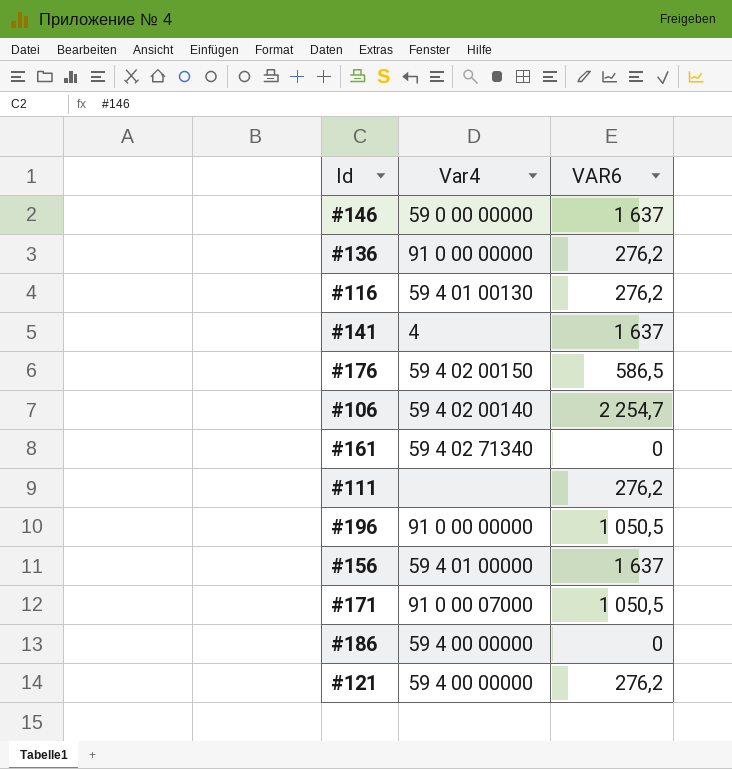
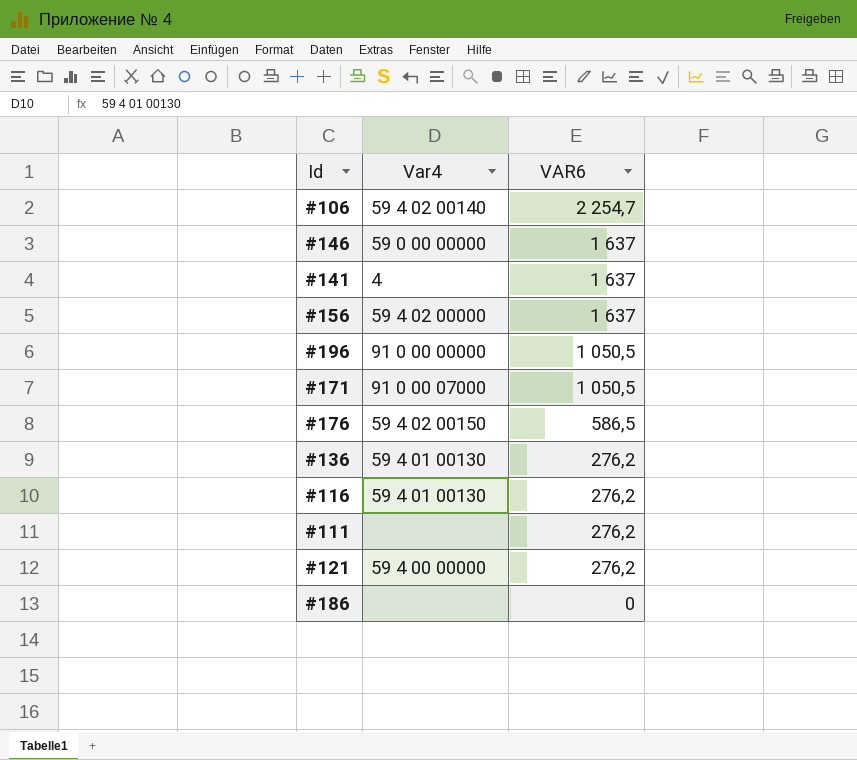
row order: none -> VAR6 descending
row #161: 59 4 02 71340 | 0 -> none
#156 | Var4: 59 4 01 00000 -> 59 4 02 00000
#136 | Var4: 91 0 00 00000 -> 59 4 01 00130
#186 | Var4: 59 4 00 00000 -> none

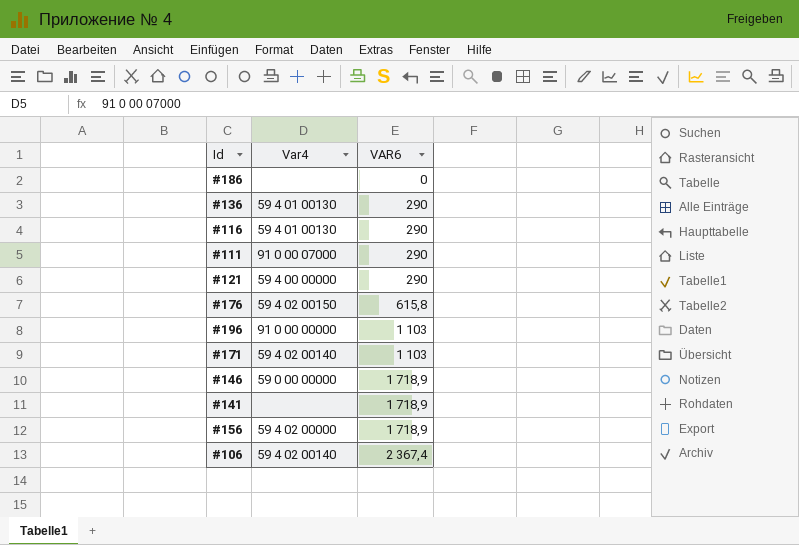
row order: VAR6 descending -> VAR6 ascending
#136 | VAR6: 276,2 -> 290
#116 | VAR6: 276,2 -> 290
#111 | Var4: none -> 91 0 00 07000
#111 | VAR6: 276,2 -> 290
#121 | VAR6: 276,2 -> 290
#176 | VAR6: 586,5 -> 615,8
#196 | VAR6: 1 050,5 -> 1 103
#171 | Var4: 91 0 00 07000 -> 59 4 02 00140
#171 | VAR6: 1 050,5 -> 1 103
#146 | VAR6: 1 637 -> 1 718,9
#141 | Var4: 4 -> none
#141 | VAR6: 1 637 -> 1 718,9
#156 | VAR6: 1 637 -> 1 718,9
#106 | VAR6: 2 254,7 -> 2 367,4

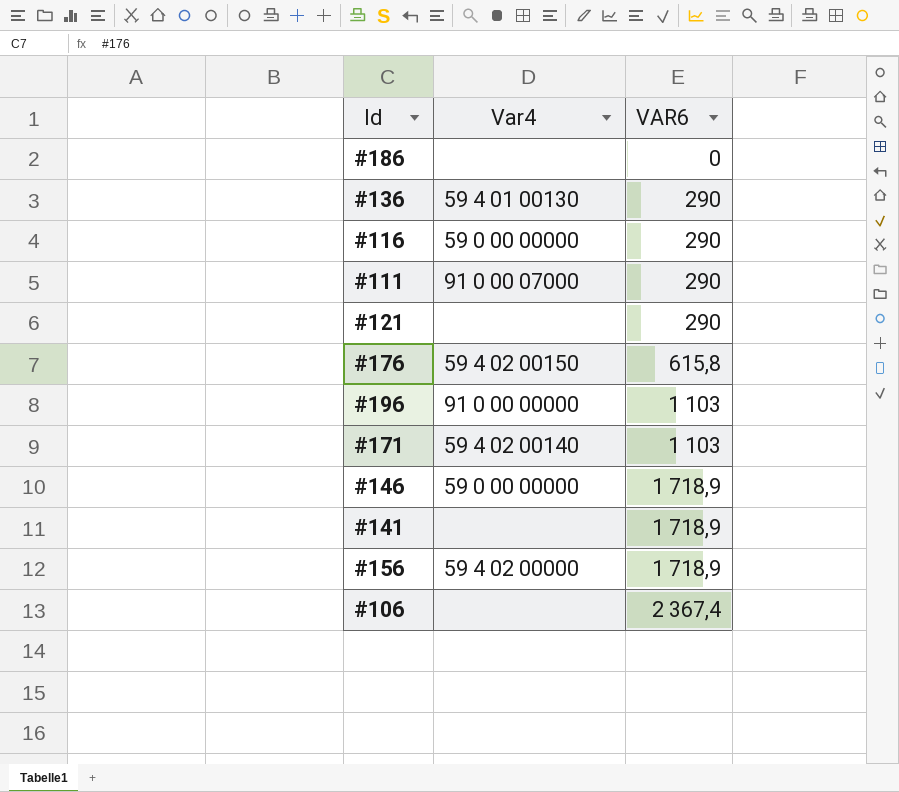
#116 | Var4: 59 4 01 00130 -> 59 0 00 00000
#121 | Var4: 59 4 00 00000 -> none
#106 | Var4: 59 4 02 00140 -> none

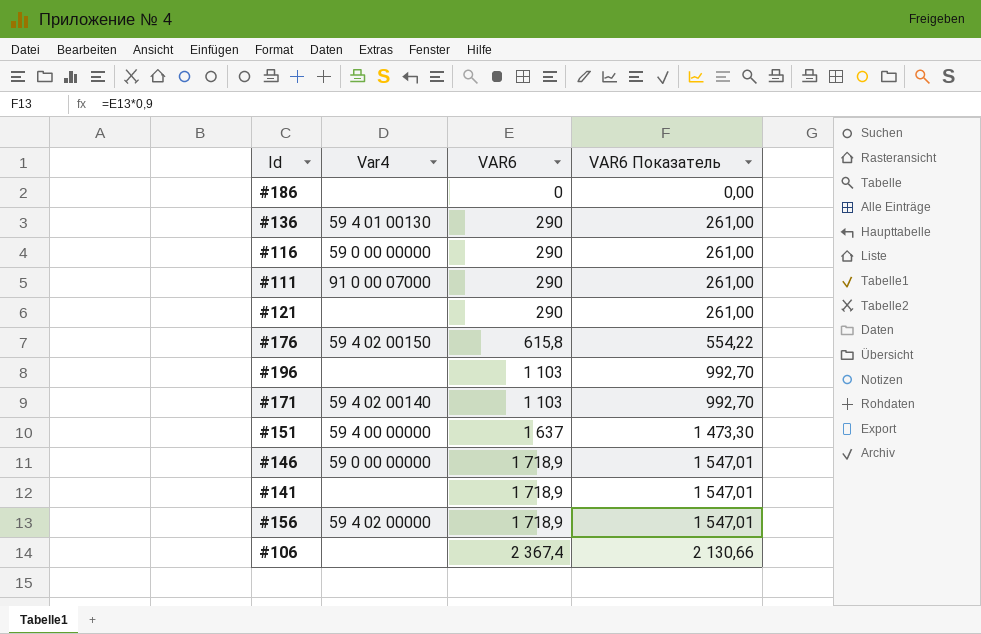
column VAR6 Показатель | formula: none -> [VAR6] * 0,9
#196 | Var4: 91 0 00 00000 -> none
row #151: none -> 59 4 00 00000 | 1 637 | 1 473,30

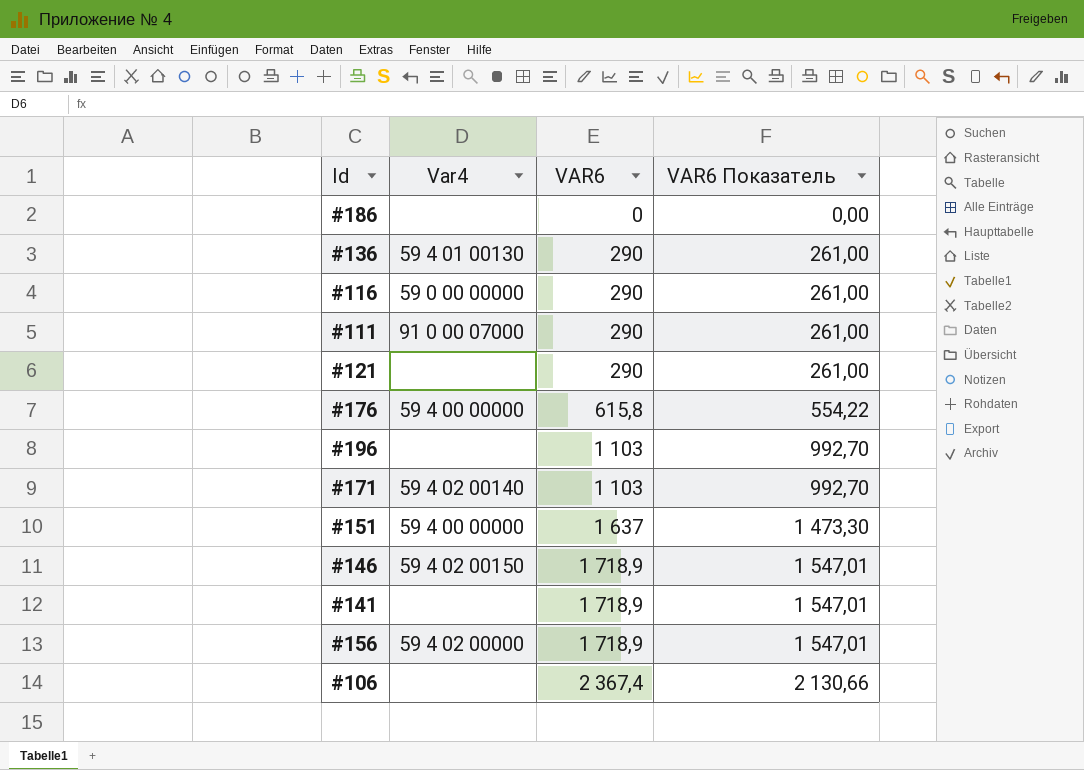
#176 | Var4: 59 4 02 00150 -> 59 4 00 00000
#146 | Var4: 59 0 00 00000 -> 59 4 02 00150

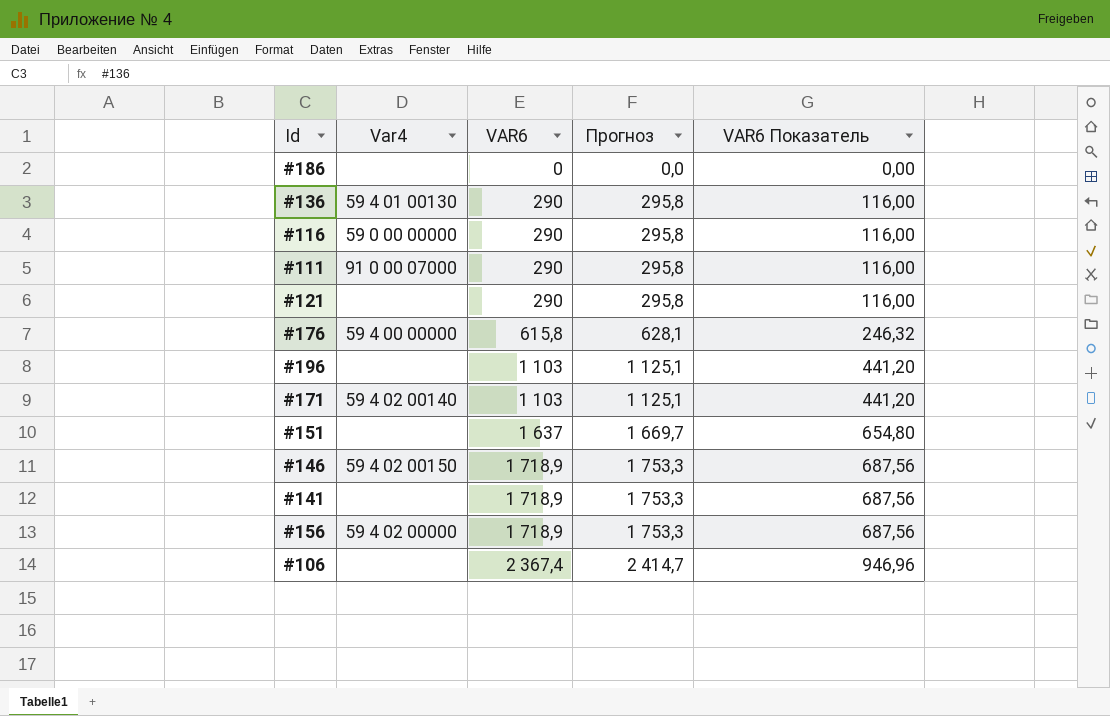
column Прогноз | formula: none -> [VAR6] * 1,02
column VAR6 Показатель | formula: [VAR6] * 0,9 -> [VAR6] * 0,4
#151 | Var4: 59 4 00 00000 -> none

